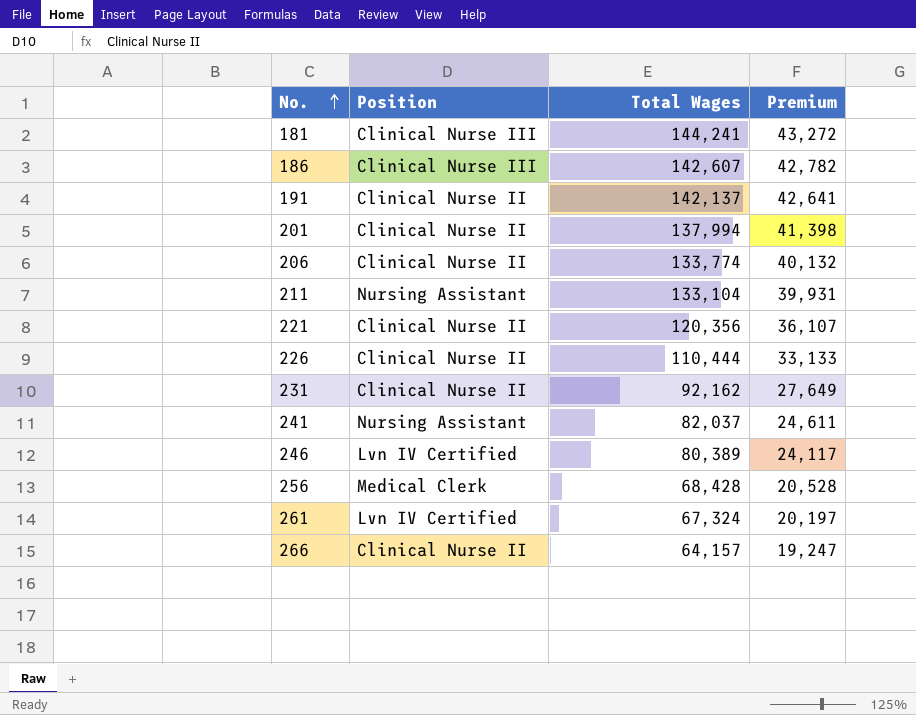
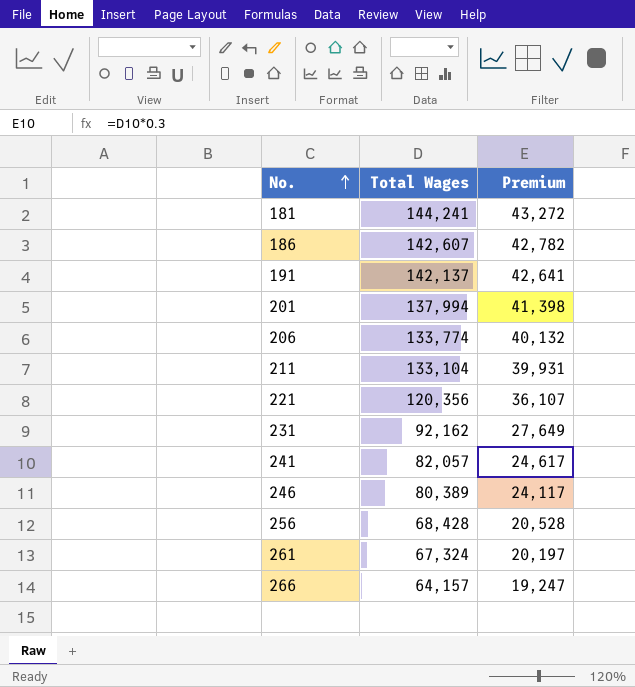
column Position | position: 2 -> none
row 226: Clinical Nurse II | 110,444 | 33,133 -> none
241 | Total Wages: 82,037 -> 82,057
241 | Premium: 24,611 -> 24,617

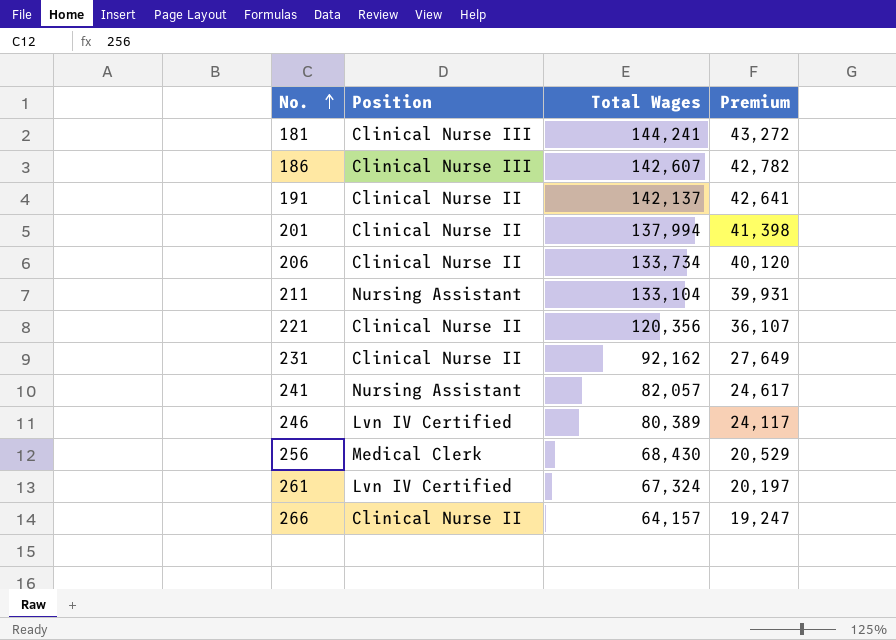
column Position | position: none -> 2
206 | Total Wages: 133,774 -> 133,734
206 | Premium: 40,132 -> 40,120
256 | Total Wages: 68,428 -> 68,430
256 | Premium: 20,528 -> 20,529

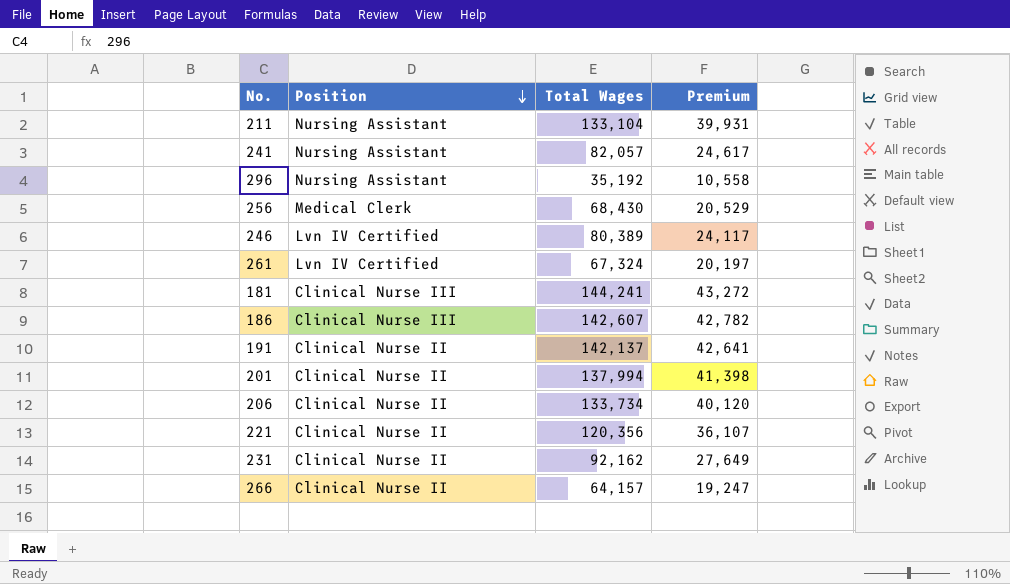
row order: No. ascending -> Position descending
row 296: none -> Nursing Assistant | 35,192 | 10,558

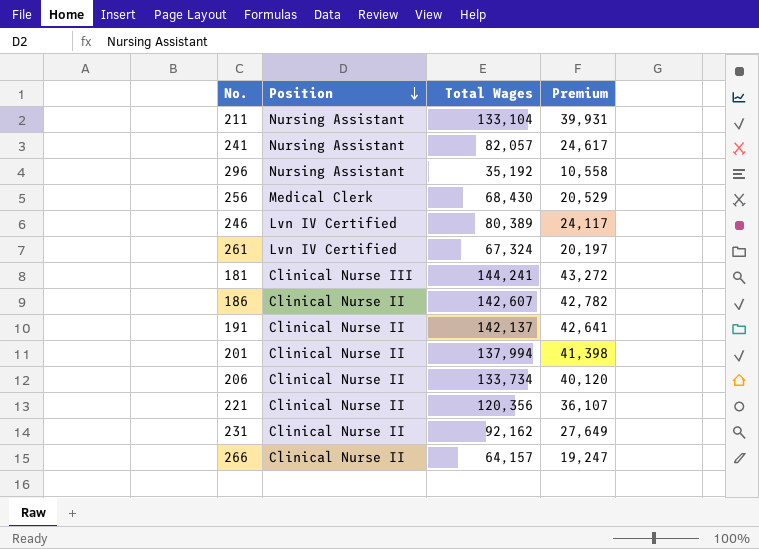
186 | Position: Clinical Nurse III -> Clinical Nurse II

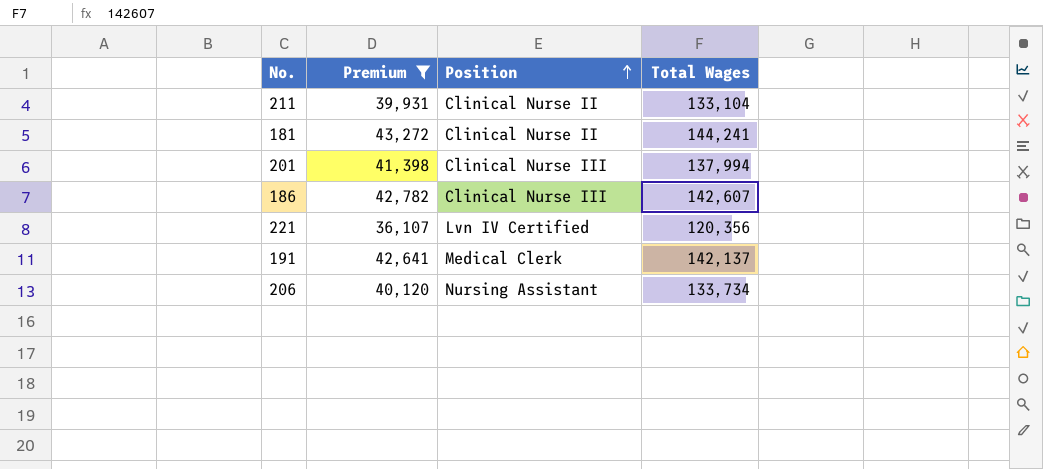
filter: none -> Premium >= 36,107
row order: Position descending -> Position ascending
column Premium | position: 4 -> 2
211 | Position: Nursing Assistant -> Clinical Nurse II
181 | Position: Clinical Nurse III -> Clinical Nurse II
201 | Position: Clinical Nurse II -> Clinical Nurse III
186 | Position: Clinical Nurse II -> Clinical Nurse III
221 | Position: Clinical Nurse II -> Lvn IV Certified
191 | Position: Clinical Nurse II -> Medical Clerk
206 | Position: Clinical Nurse II -> Nursing Assistant

